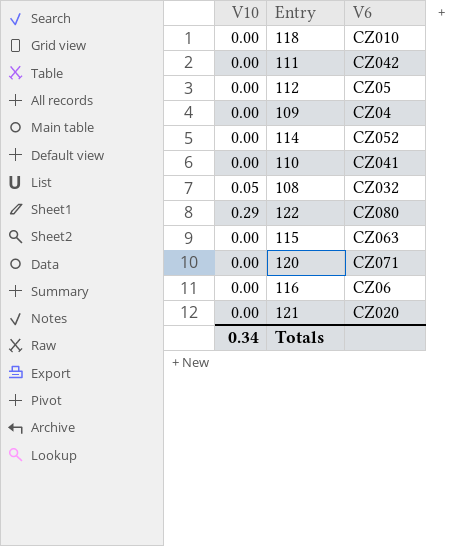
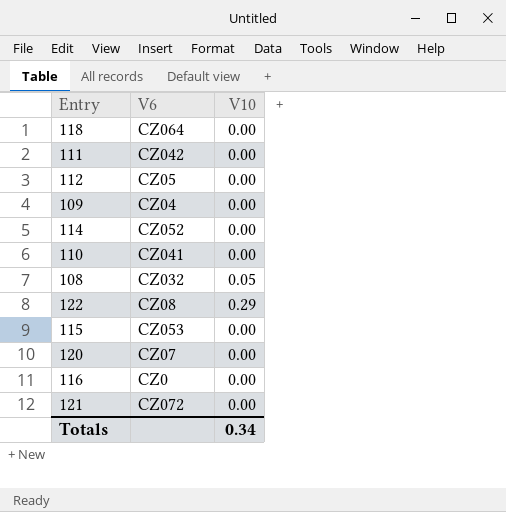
column V10 | position: 1 -> 3
118 | V6: CZ010 -> CZ064
122 | V6: CZ080 -> CZ08
115 | V6: CZ063 -> CZ053
120 | V6: CZ071 -> CZ07
116 | V6: CZ06 -> CZ0
121 | V6: CZ020 -> CZ072

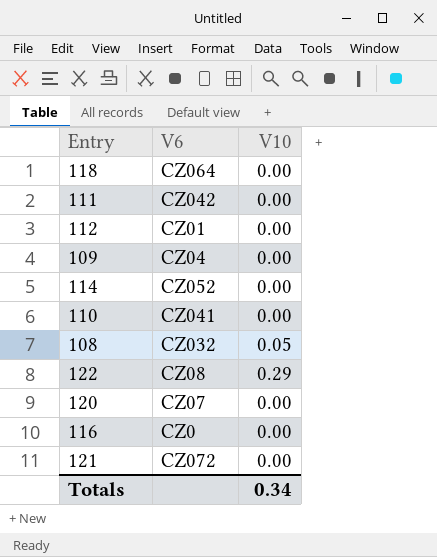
row 115: CZ053 | 0.00 -> none
112 | V6: CZ05 -> CZ01

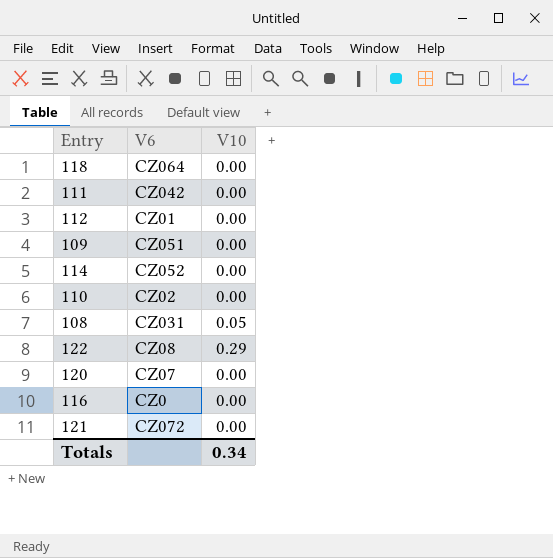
109 | V6: CZ04 -> CZ051
110 | V6: CZ041 -> CZ02
108 | V6: CZ032 -> CZ031

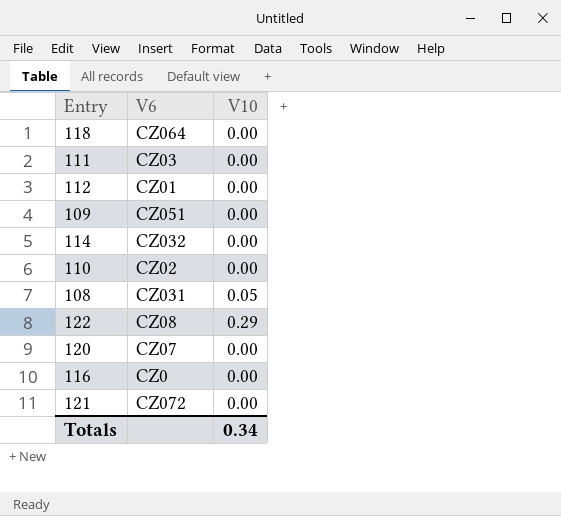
111 | V6: CZ042 -> CZ03
114 | V6: CZ052 -> CZ032

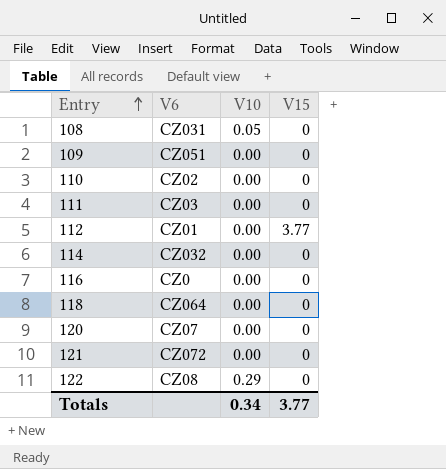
row order: none -> Entry ascending
column V15 | position: none -> 4

